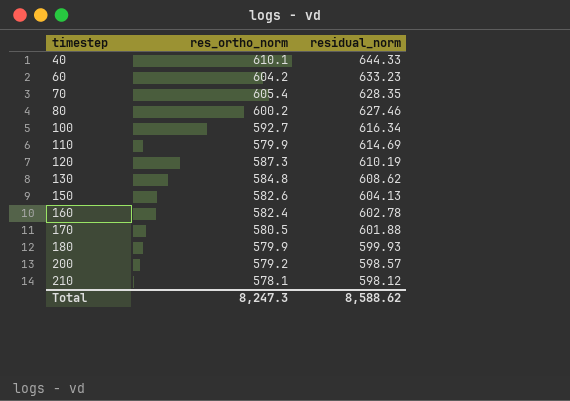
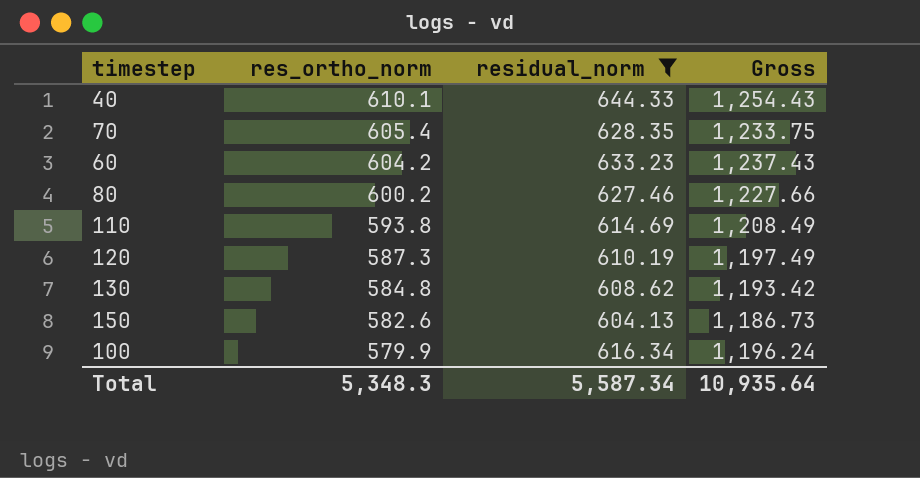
filter: none -> residual_norm >= 604.13
row order: timestep ascending -> res_ortho_norm descending
column Gross | formula: none -> [res_ortho_norm] + [residual_norm]
110 | res_ortho_norm: 579.9 -> 593.8
100 | res_ortho_norm: 592.7 -> 579.9
Total | res_ortho_norm: 8,247.3 -> 5,348.3
Total | residual_norm: 8,588.62 -> 5,587.34

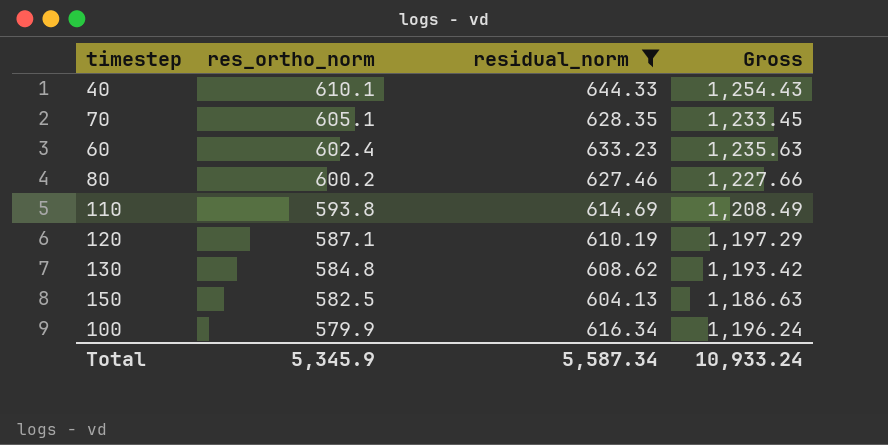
70 | res_ortho_norm: 605.4 -> 605.1
70 | Gross: 1,233.75 -> 1,233.45
60 | res_ortho_norm: 604.2 -> 602.4
60 | Gross: 1,237.43 -> 1,235.63
120 | res_ortho_norm: 587.3 -> 587.1
120 | Gross: 1,197.49 -> 1,197.29
150 | res_ortho_norm: 582.6 -> 582.5
150 | Gross: 1,186.73 -> 1,186.63
Total | res_ortho_norm: 5,348.3 -> 5,345.9
Total | Gross: 10,935.64 -> 10,933.24

